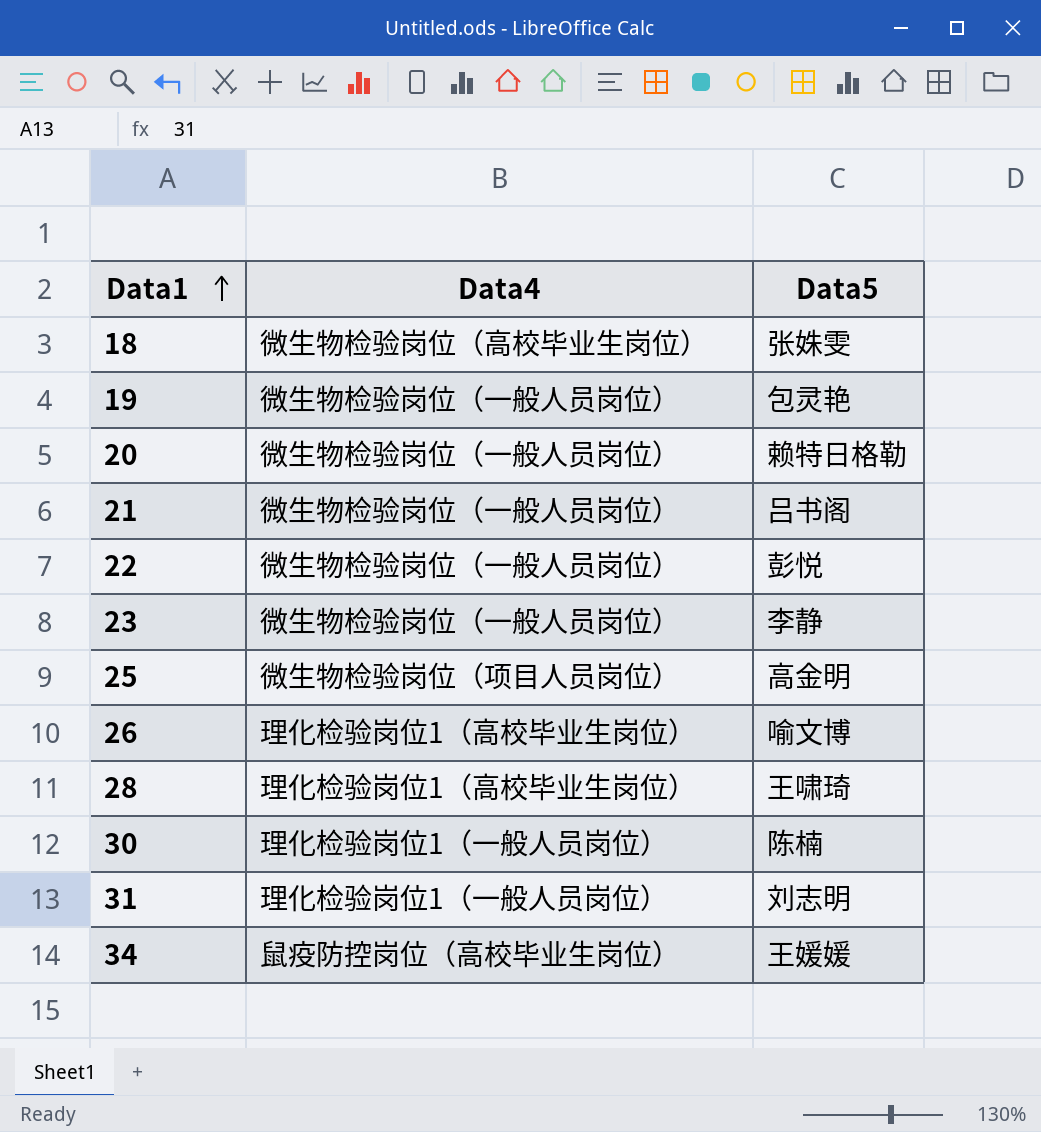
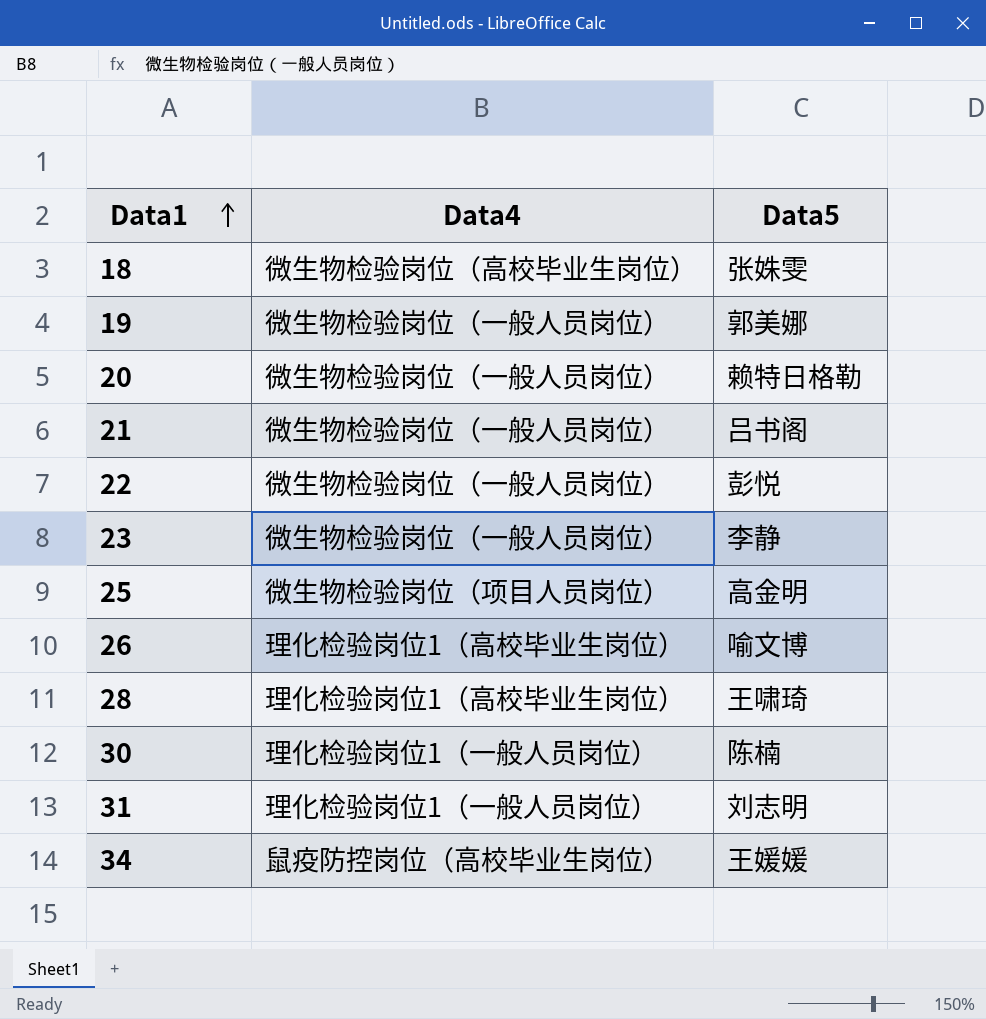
19 | Data5: 包灵艳 -> 郭美娜

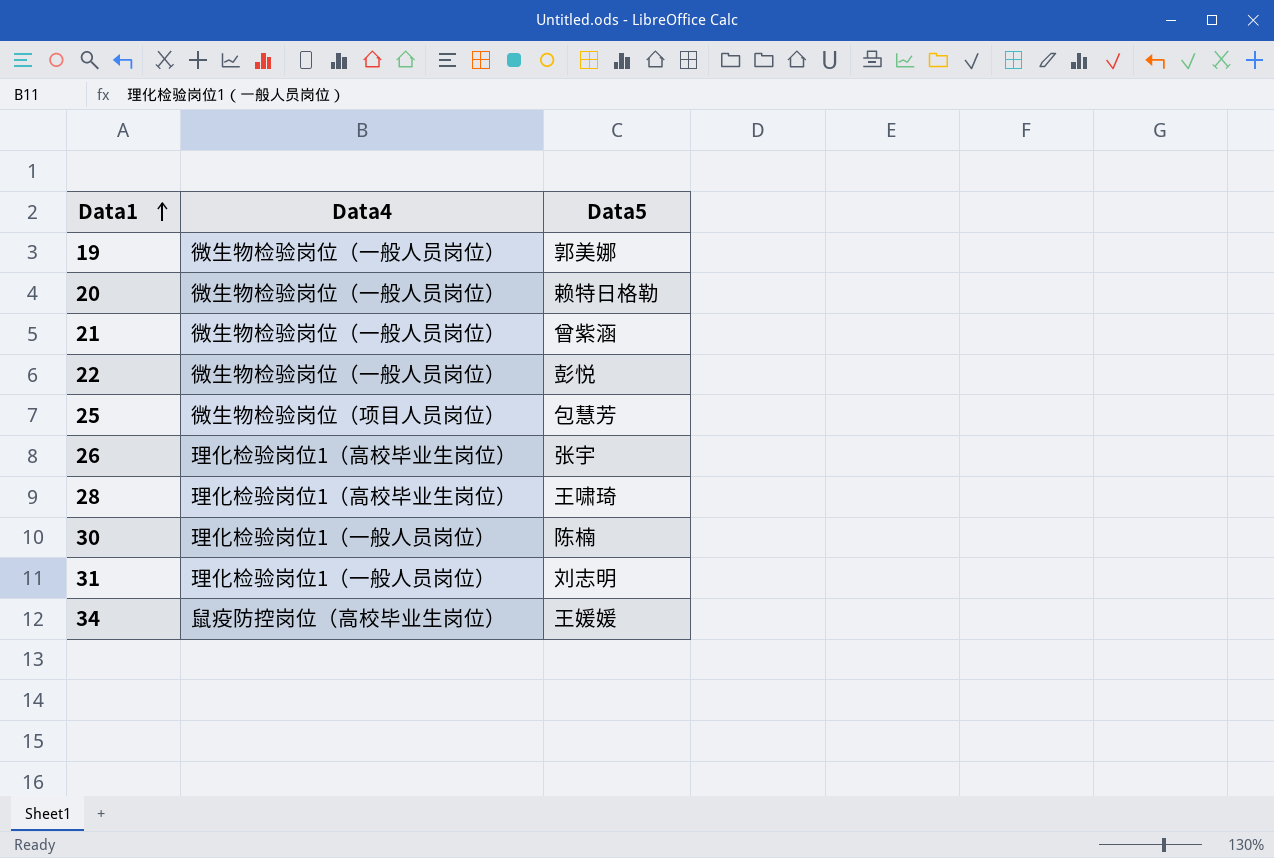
row 18: 微生物检验岗位（高校毕业生岗位） | 张姝雯 -> none
row 23: 微生物检验岗位（一般人员岗位） | 李静 -> none
21 | Data5: 吕书阁 -> 曾紫涵
25 | Data5: 高金明 -> 包慧芳
26 | Data5: 喻文博 -> 张宇

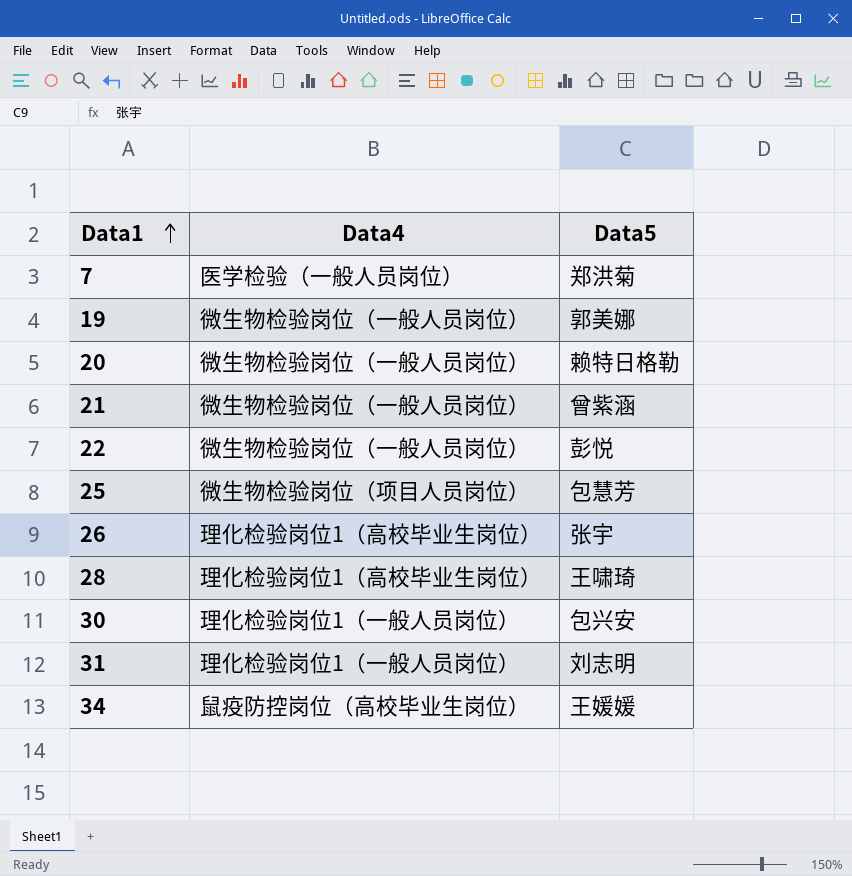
row 7: none -> 医学检验（一般人员岗位） | 郑洪菊
30 | Data5: 陈楠 -> 包兴安

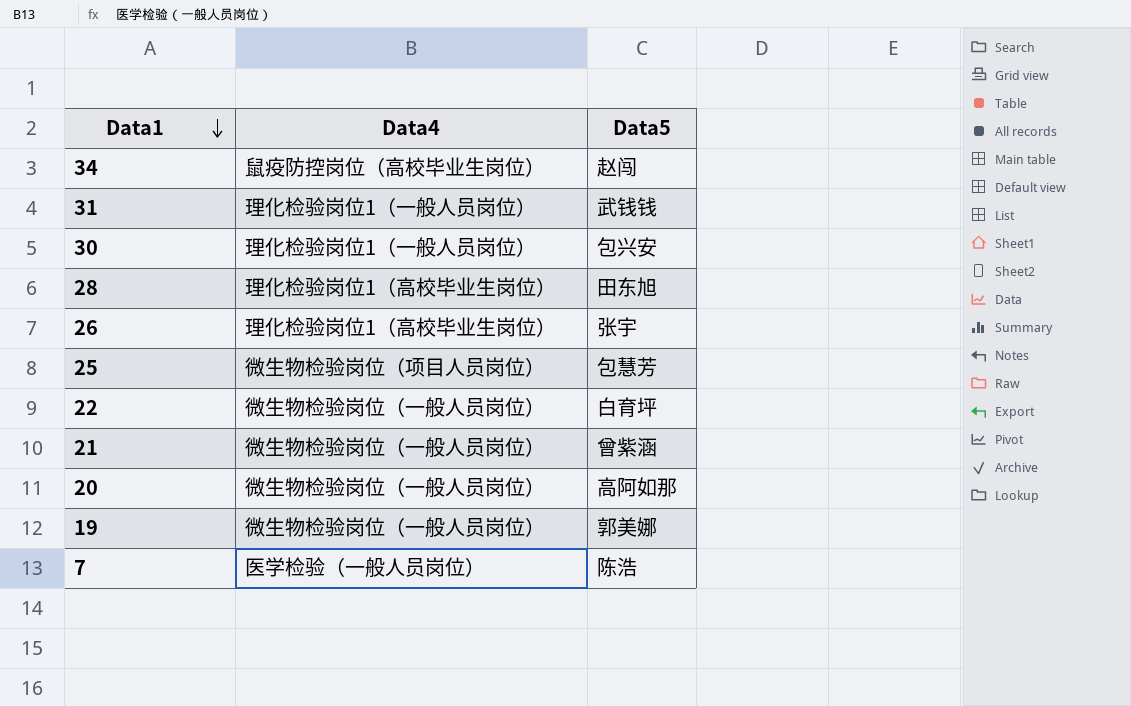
row order: Data1 ascending -> Data1 descending
34 | Data5: 王媛媛 -> 赵闯
31 | Data5: 刘志明 -> 武钱钱
28 | Data5: 王啸琦 -> 田东旭
22 | Data5: 彭悦 -> 白育坪
20 | Data5: 赖特日格勒 -> 高阿如那
7 | Data5: 郑洪菊 -> 陈浩

